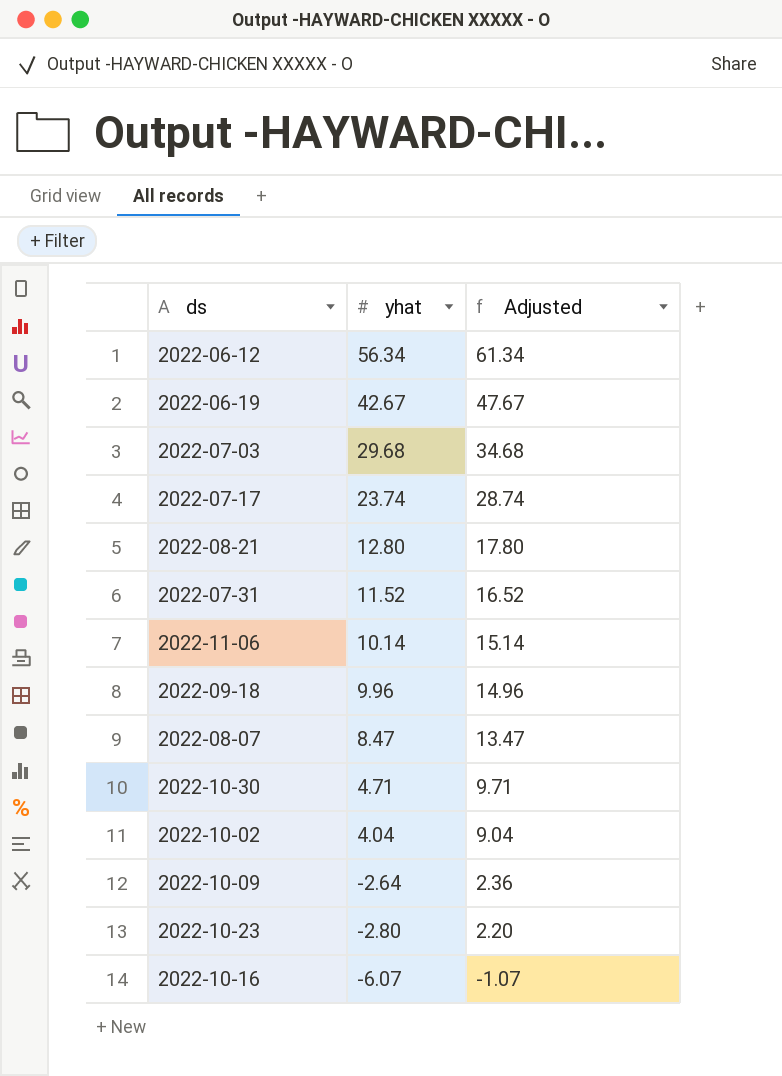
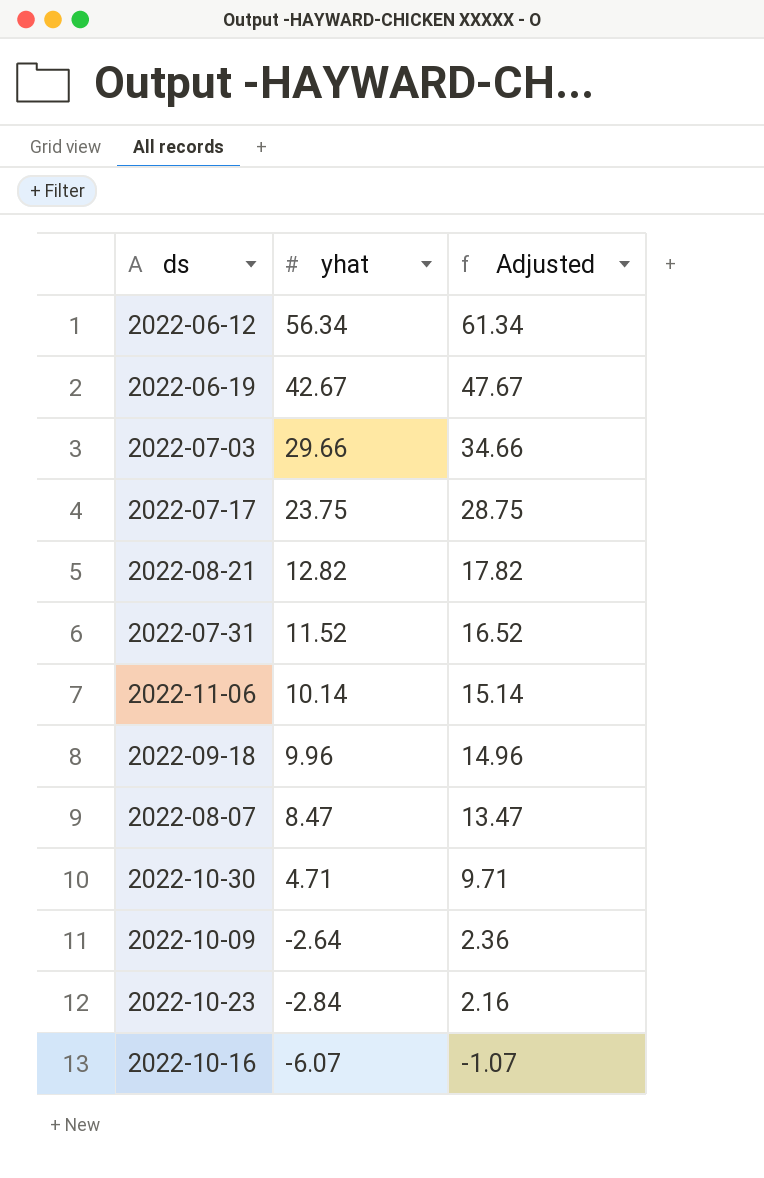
row 2022-10-02: 4.04 | 9.04 -> none
2022-07-03 | yhat: 29.68 -> 29.66
2022-07-03 | Adjusted: 34.68 -> 34.66
2022-07-17 | yhat: 23.74 -> 23.75
2022-07-17 | Adjusted: 28.74 -> 28.75
2022-08-21 | yhat: 12.80 -> 12.82
2022-08-21 | Adjusted: 17.80 -> 17.82
2022-10-23 | yhat: -2.80 -> -2.84
2022-10-23 | Adjusted: 2.20 -> 2.16

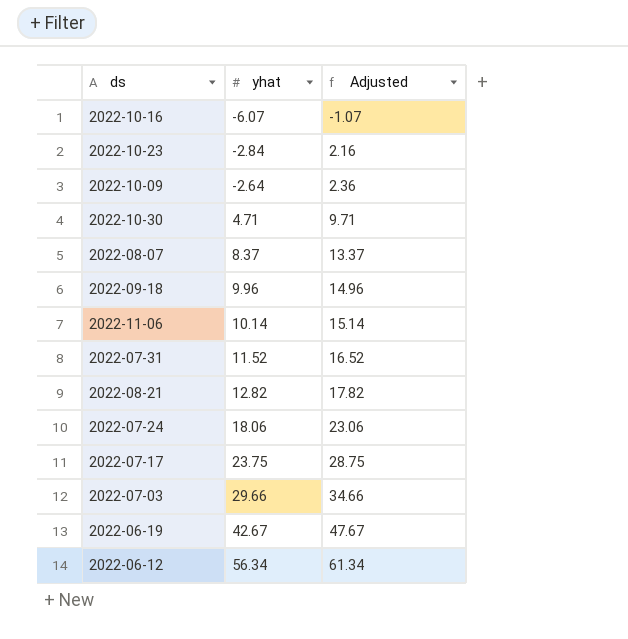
row order: yhat descending -> yhat ascending
2022-08-07 | yhat: 8.47 -> 8.37
2022-08-07 | Adjusted: 13.47 -> 13.37
row 2022-07-24: none -> 18.06 | 23.06

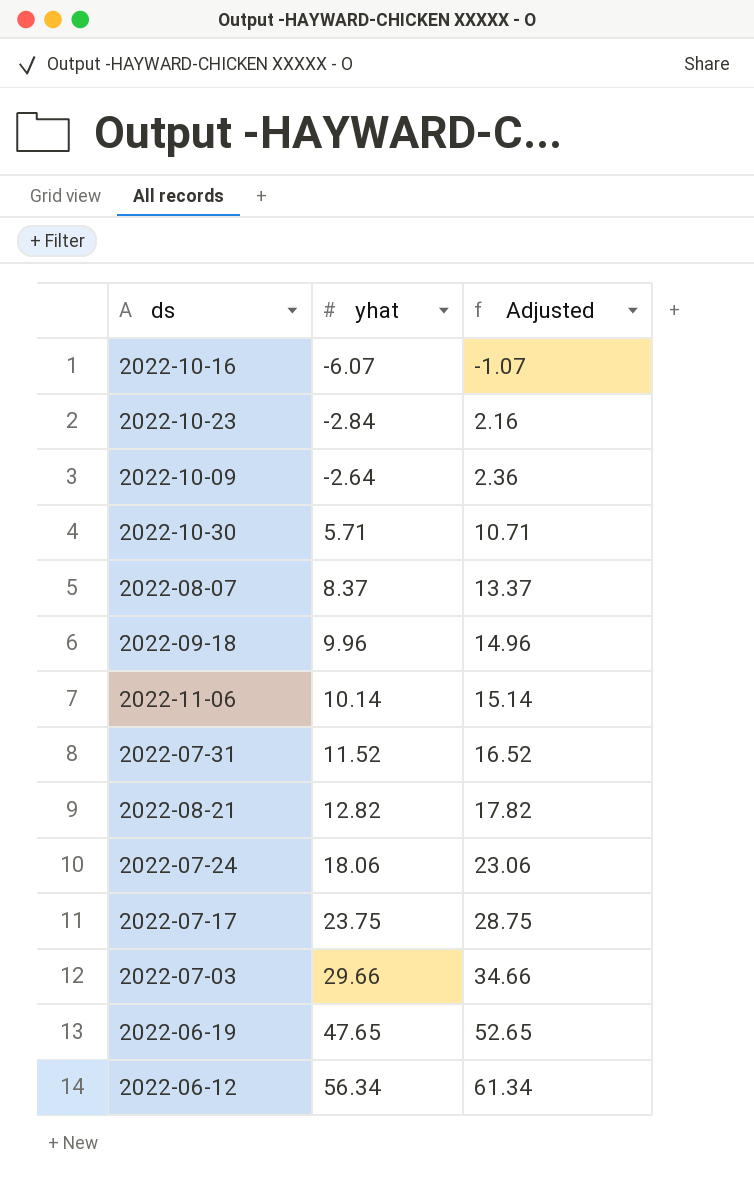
2022-10-30 | yhat: 4.71 -> 5.71
2022-10-30 | Adjusted: 9.71 -> 10.71
2022-06-19 | yhat: 42.67 -> 47.65
2022-06-19 | Adjusted: 47.67 -> 52.65

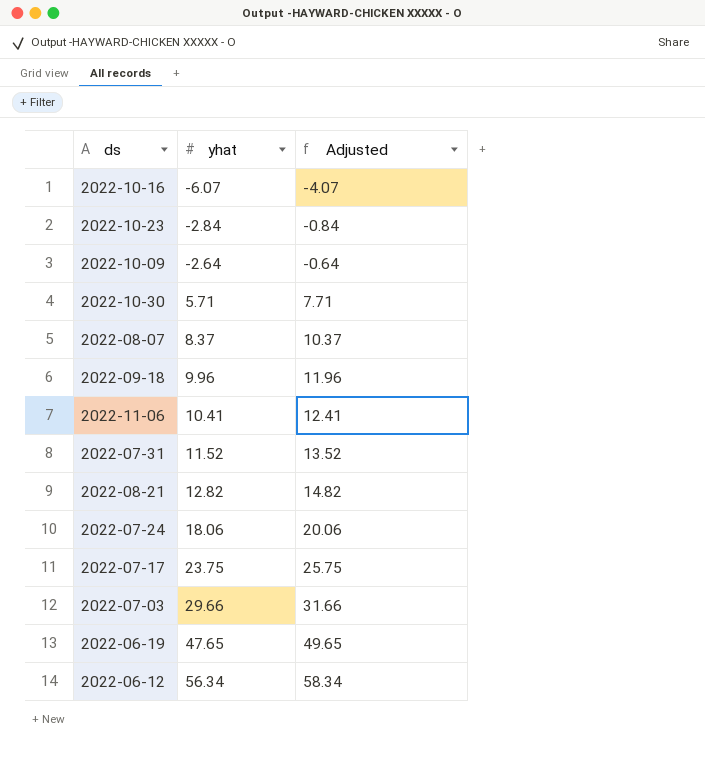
column Adjusted | formula: [yhat] + 5 -> [yhat] + 2
2022-11-06 | yhat: 10.14 -> 10.41

